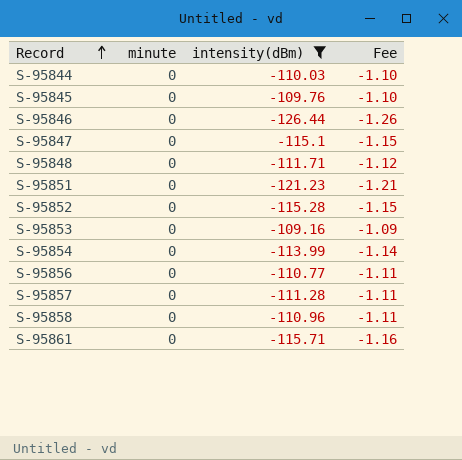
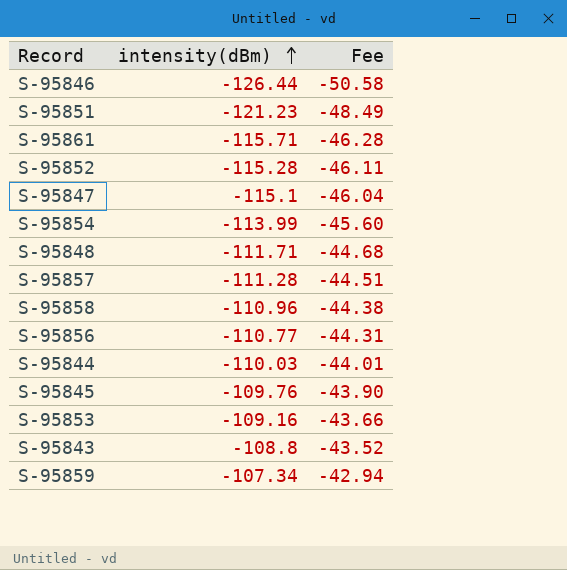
filter: intensity(dBm) <= -109.16 -> none
row order: Record ascending -> intensity(dBm) ascending
column minute | position: 2 -> none
column Fee | formula: [intensity(dBm)] * 0.01 -> [intensity(dBm)] * 0.4

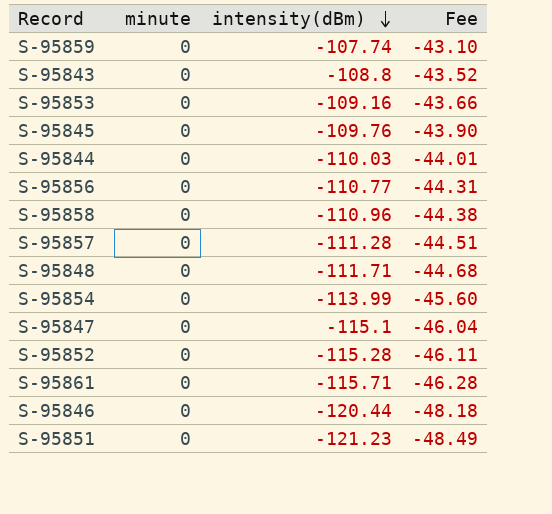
row order: intensity(dBm) ascending -> intensity(dBm) descending
column minute | position: none -> 2
S-95859 | intensity(dBm): -107.34 -> -107.74
S-95859 | Fee: -42.94 -> -43.10
S-95846 | intensity(dBm): -126.44 -> -120.44
S-95846 | Fee: -50.58 -> -48.18

